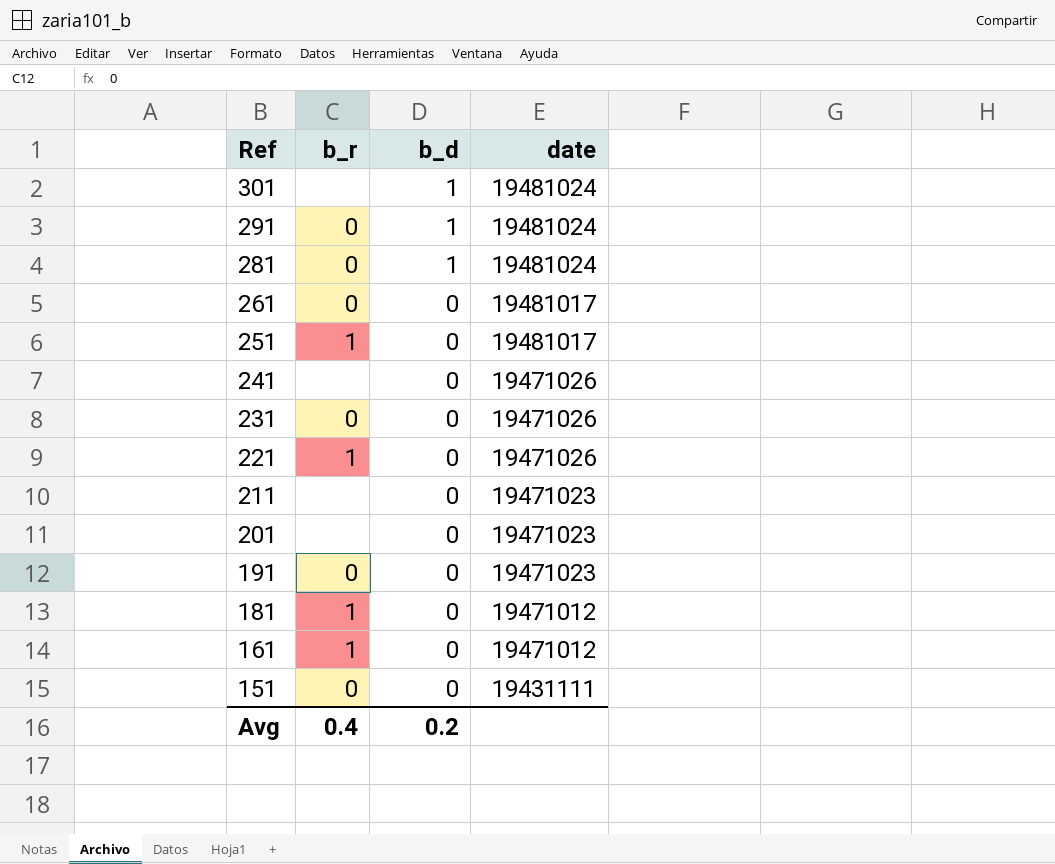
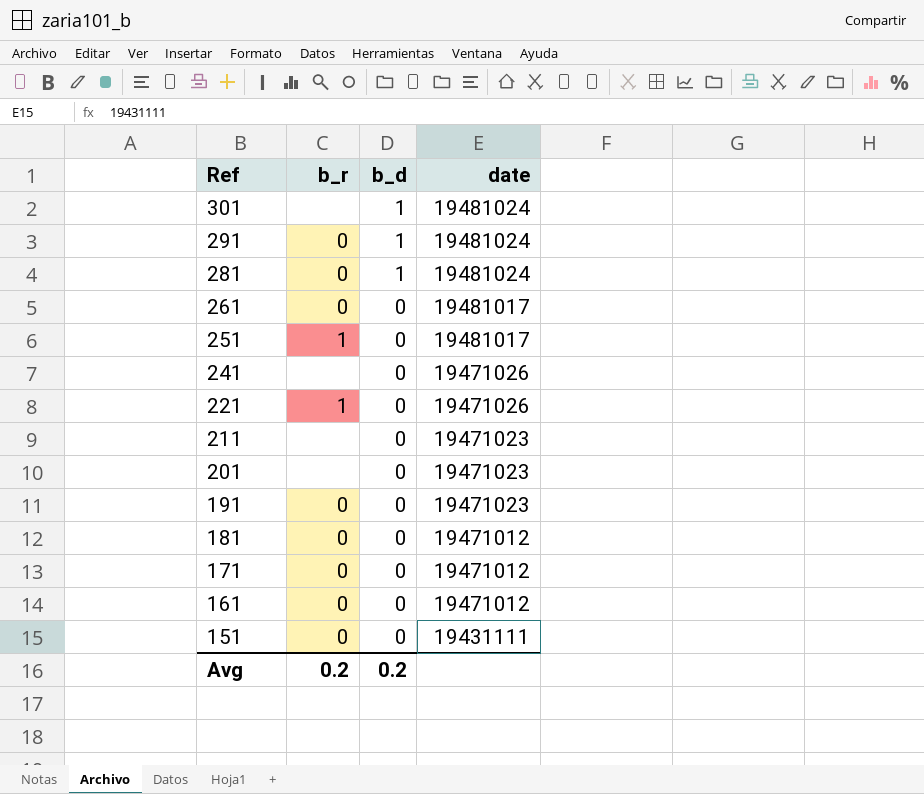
row 231: 0 | 0 | 19471026 -> none
181 | b_r: 1 -> 0
row 171: none -> 0 | 0 | 19471012
161 | b_r: 1 -> 0
Avg | b_r: 0.4 -> 0.2

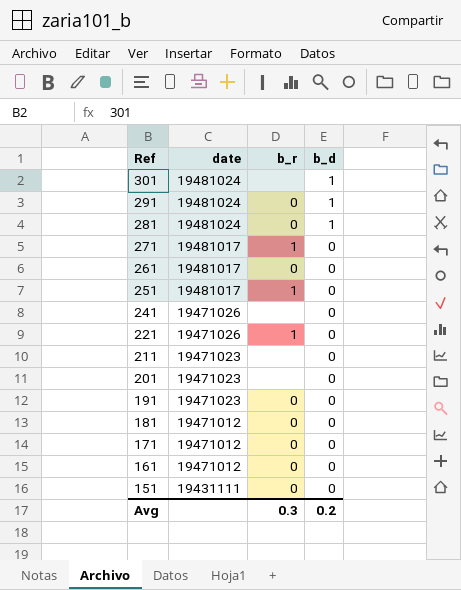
column date | position: 4 -> 2
row 271: none -> 19481017 | 1 | 0
Avg | b_r: 0.2 -> 0.3

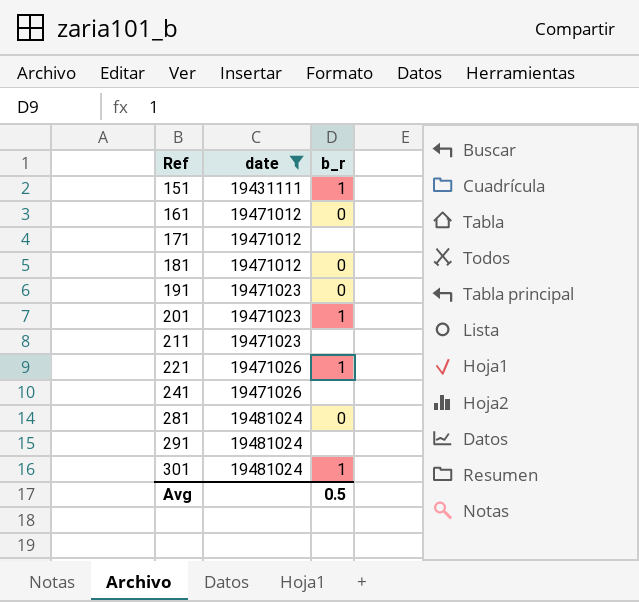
filter: none -> date != 19481017
row order: Ref descending -> Ref ascending
column b_d | position: 4 -> none
151 | b_r: 0 -> 1
171 | b_r: 0 -> none
201 | b_r: none -> 1
291 | b_r: 0 -> none
301 | b_r: none -> 1
Avg | b_r: 0.3 -> 0.5

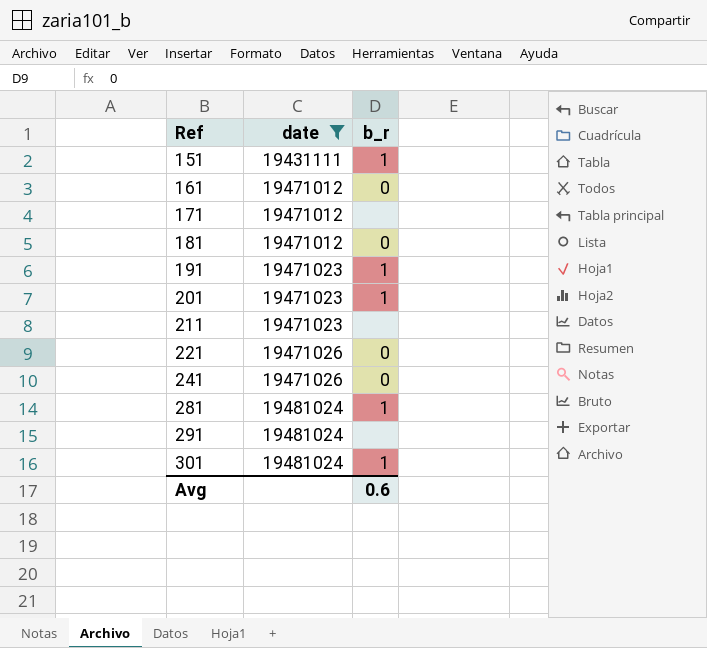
191 | b_r: 0 -> 1
221 | b_r: 1 -> 0
241 | b_r: none -> 0
281 | b_r: 0 -> 1
Avg | b_r: 0.5 -> 0.6

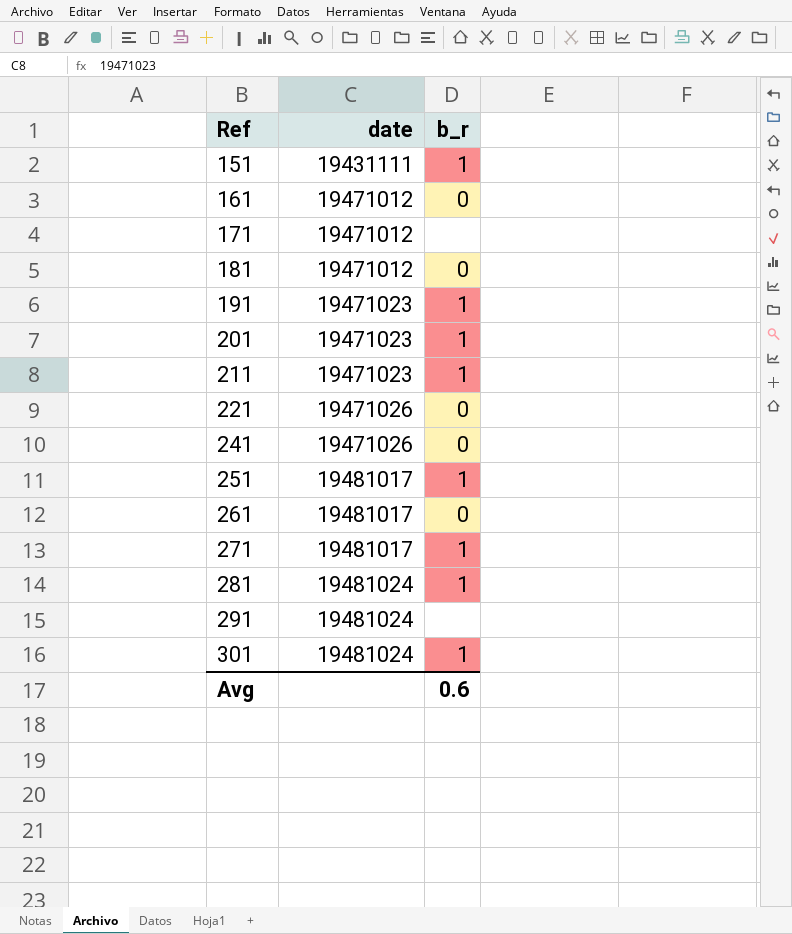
filter: date != 19481017 -> none
211 | b_r: none -> 1

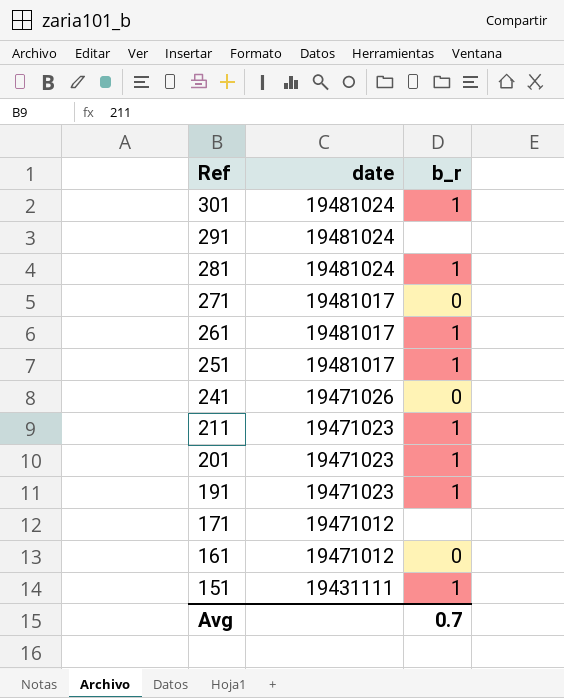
row order: Ref ascending -> Ref descending
row 181: 19471012 | 0 -> none
row 221: 19471026 | 0 -> none
271 | b_r: 1 -> 0
261 | b_r: 0 -> 1
Avg | b_r: 0.6 -> 0.7

